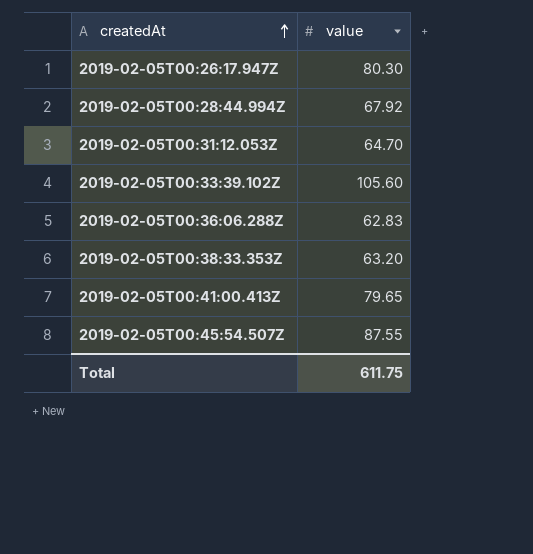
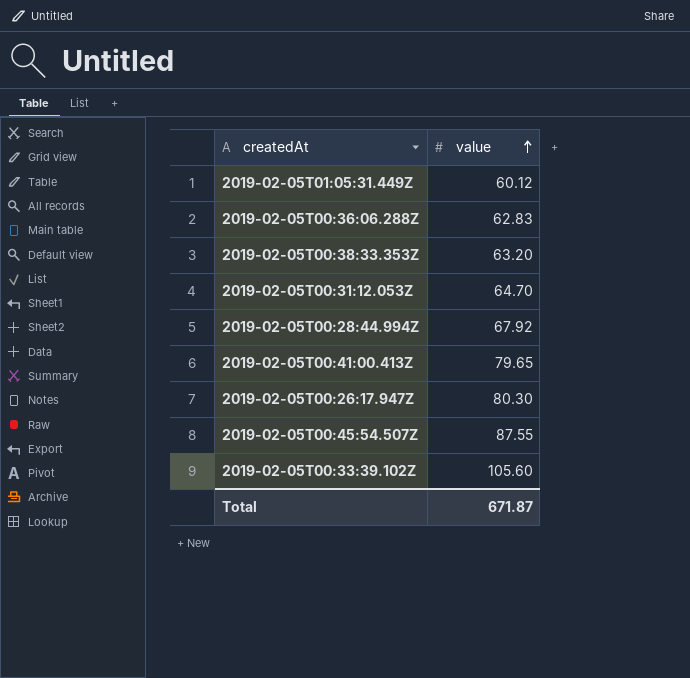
row order: createdAt ascending -> value ascending
row 2019-02-05T01:05:31.449Z: none -> 60.12
Total | value: 611.75 -> 671.87

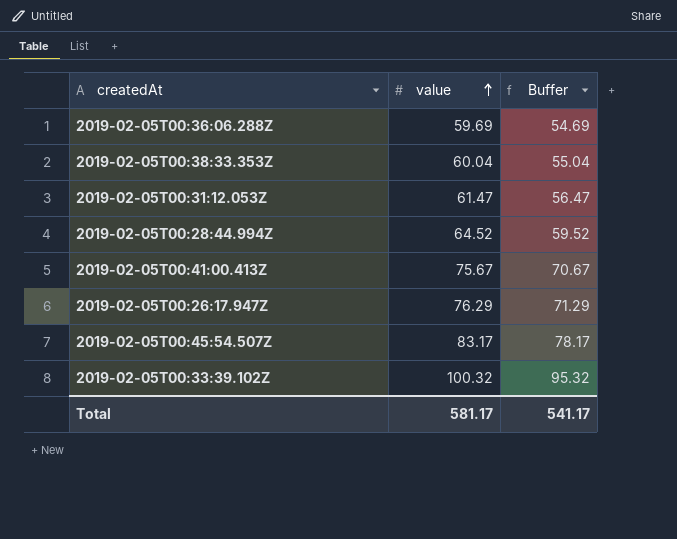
column Buffer | formula: none -> [value] - 5
row 2019-02-05T01:05:31.449Z: 60.12 -> none
2019-02-05T00:36:06.288Z | value: 62.83 -> 59.69
2019-02-05T00:38:33.353Z | value: 63.20 -> 60.04
2019-02-05T00:31:12.053Z | value: 64.70 -> 61.47
2019-02-05T00:28:44.994Z | value: 67.92 -> 64.52
2019-02-05T00:41:00.413Z | value: 79.65 -> 75.67
2019-02-05T00:26:17.947Z | value: 80.30 -> 76.29
2019-02-05T00:45:54.507Z | value: 87.55 -> 83.17
2019-02-05T00:33:39.102Z | value: 105.60 -> 100.32
Total | value: 671.87 -> 581.17

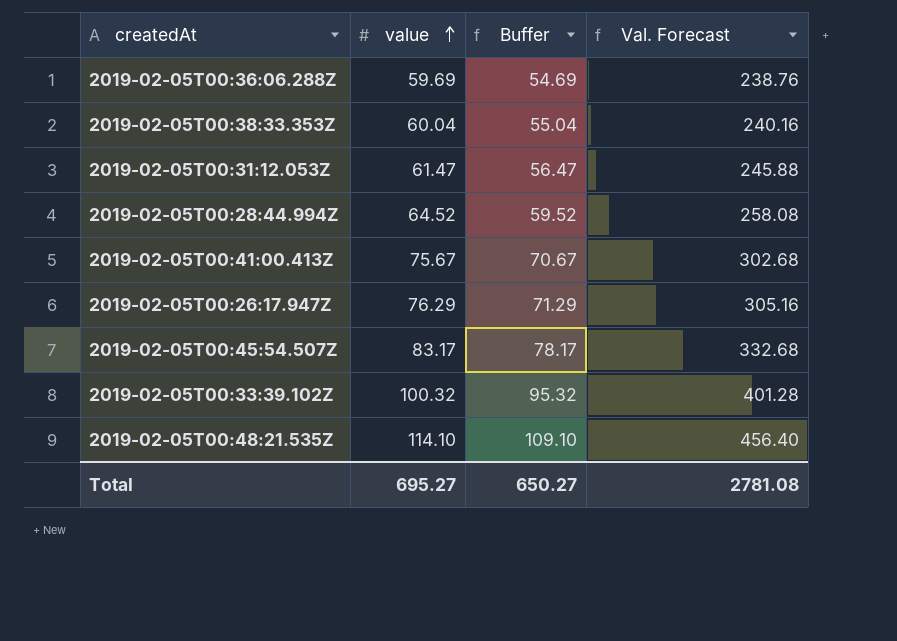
column Val. Forecast | formula: none -> [value] * 4
row 2019-02-05T00:48:21.535Z: none -> 114.10 | 109.10 | 456.40
Total | value: 581.17 -> 695.27
Total | Buffer: 541.17 -> 650.27

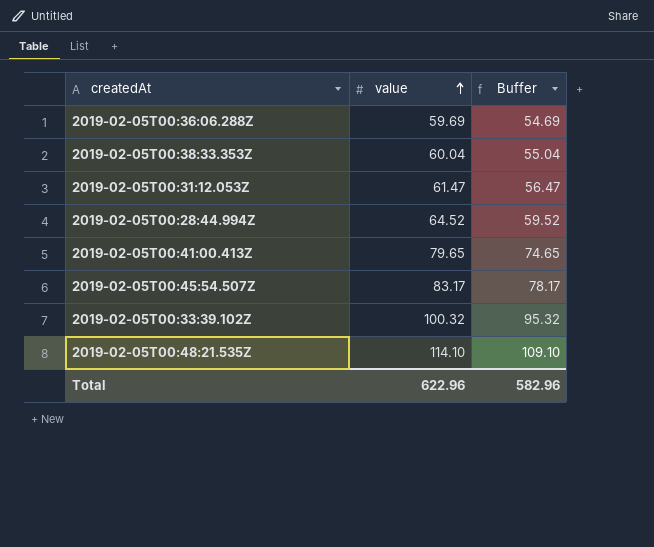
column Val. Forecast | formula: [value] * 4 -> none
row 2019-02-05T00:26:17.947Z: 76.29 | 71.29 | 305.16 -> none
2019-02-05T00:41:00.413Z | value: 75.67 -> 79.65
2019-02-05T00:41:00.413Z | Buffer: 70.67 -> 74.65
Total | value: 695.27 -> 622.96
Total | Buffer: 650.27 -> 582.96

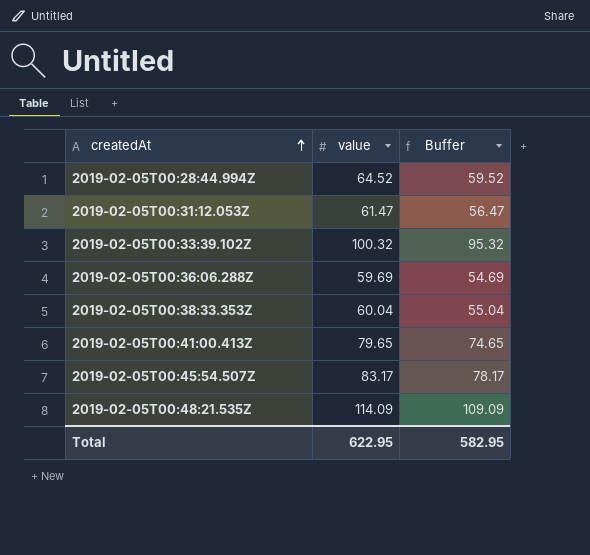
row order: value ascending -> createdAt ascending
2019-02-05T00:48:21.535Z | value: 114.10 -> 114.09
2019-02-05T00:48:21.535Z | Buffer: 109.10 -> 109.09
Total | value: 622.96 -> 622.95
Total | Buffer: 582.96 -> 582.95

